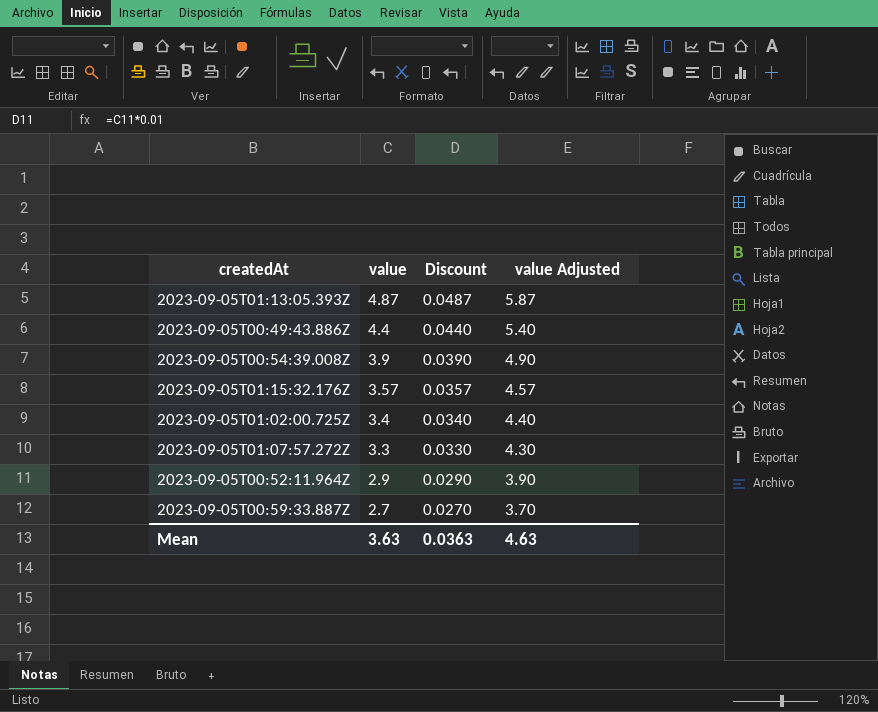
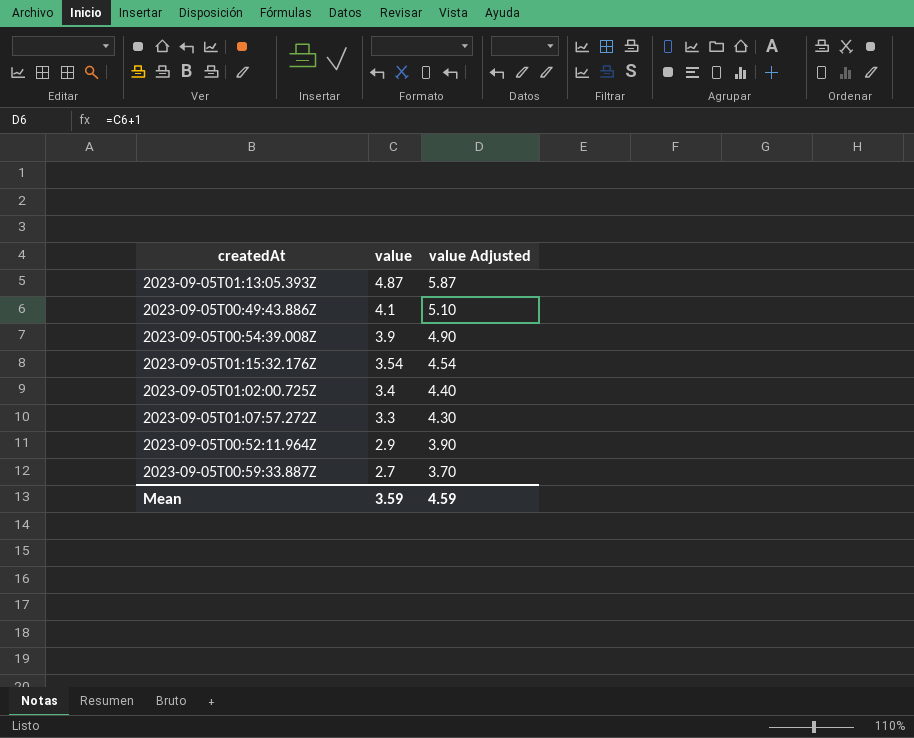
column Discount | formula: [value] * 0.01 -> none
2023-09-05T00:49:43.886Z | value: 4.4 -> 4.1
2023-09-05T00:49:43.886Z | value Adjusted: 5.40 -> 5.10
2023-09-05T01:15:32.176Z | value: 3.57 -> 3.54
2023-09-05T01:15:32.176Z | value Adjusted: 4.57 -> 4.54
Mean | value: 3.63 -> 3.59
Mean | value Adjusted: 4.63 -> 4.59

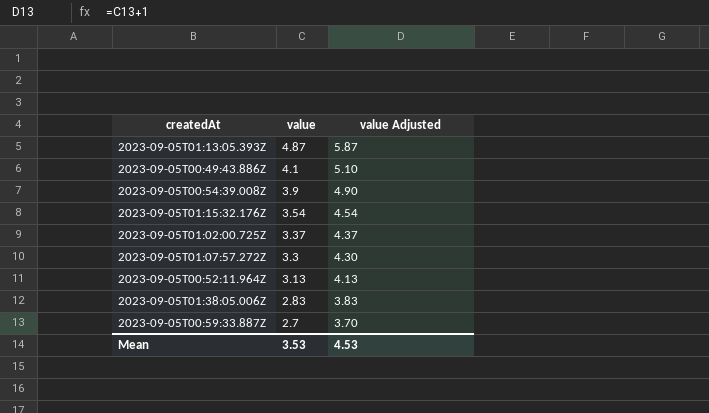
2023-09-05T01:02:00.725Z | value: 3.4 -> 3.37
2023-09-05T01:02:00.725Z | value Adjusted: 4.40 -> 4.37
2023-09-05T00:52:11.964Z | value: 2.9 -> 3.13
2023-09-05T00:52:11.964Z | value Adjusted: 3.90 -> 4.13
row 2023-09-05T01:38:05.006Z: none -> 2.83 | 3.83
Mean | value: 3.59 -> 3.53
Mean | value Adjusted: 4.59 -> 4.53

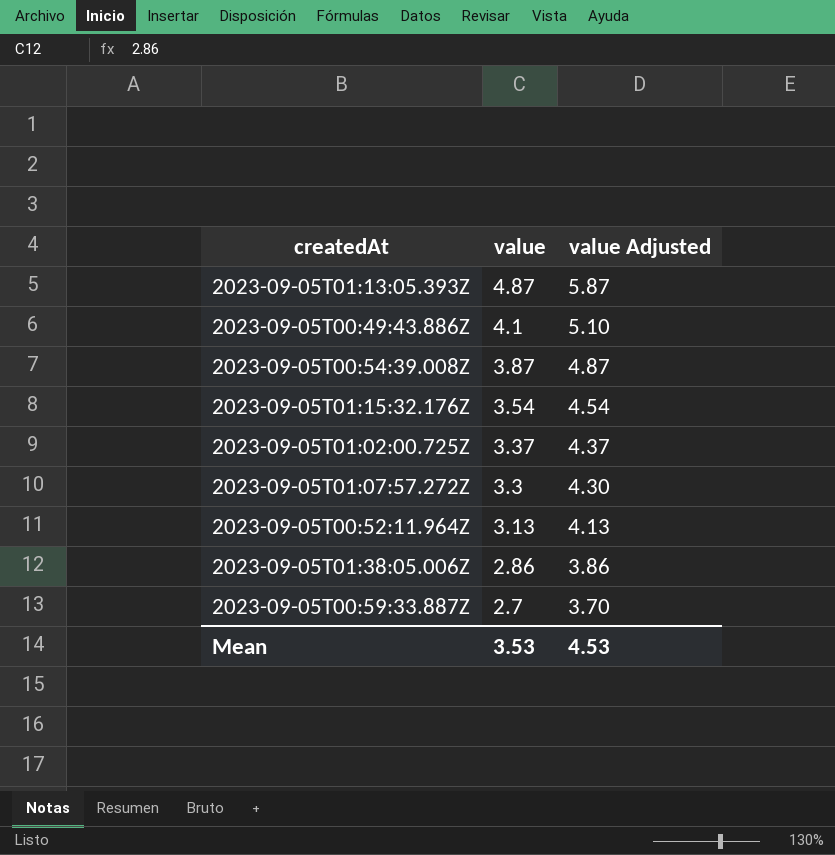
2023-09-05T00:54:39.008Z | value: 3.9 -> 3.87
2023-09-05T00:54:39.008Z | value Adjusted: 4.90 -> 4.87
2023-09-05T01:38:05.006Z | value: 2.83 -> 2.86
2023-09-05T01:38:05.006Z | value Adjusted: 3.83 -> 3.86

